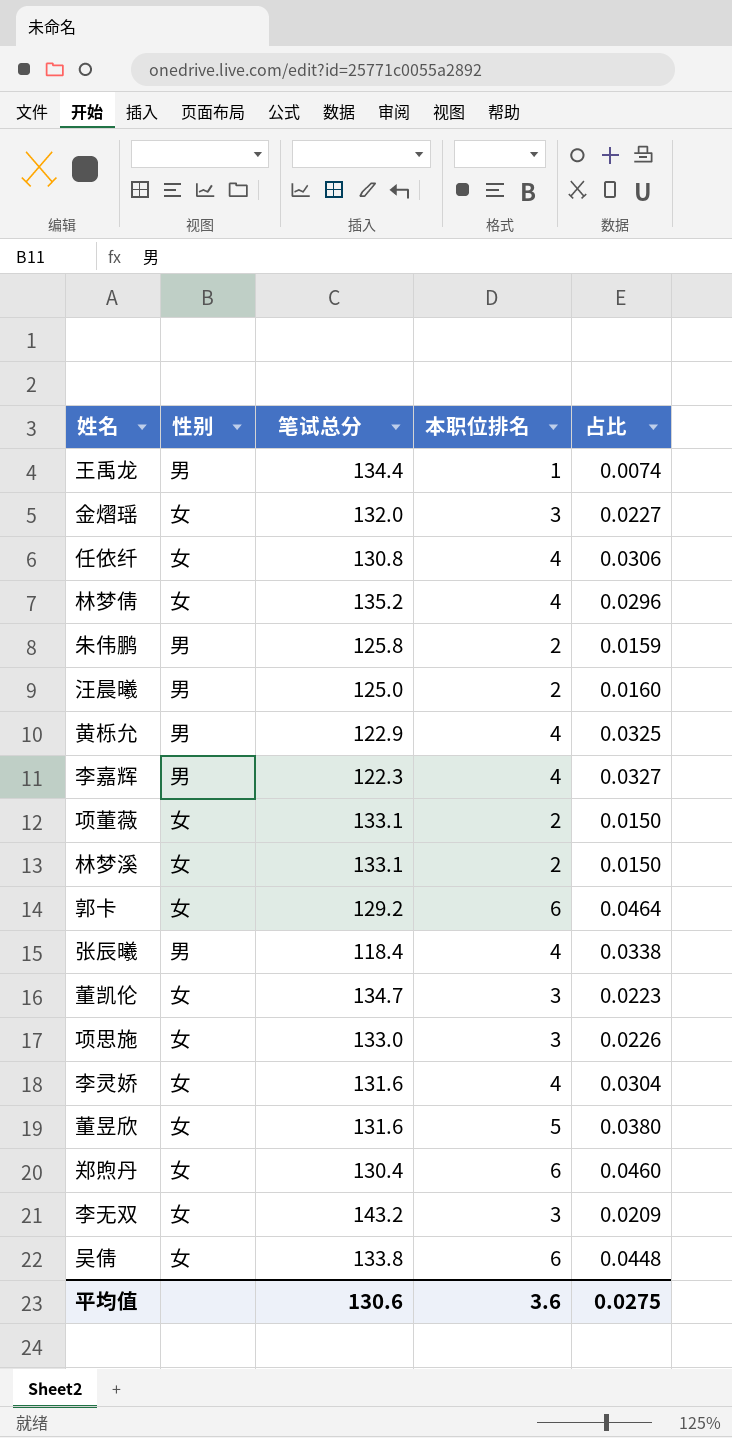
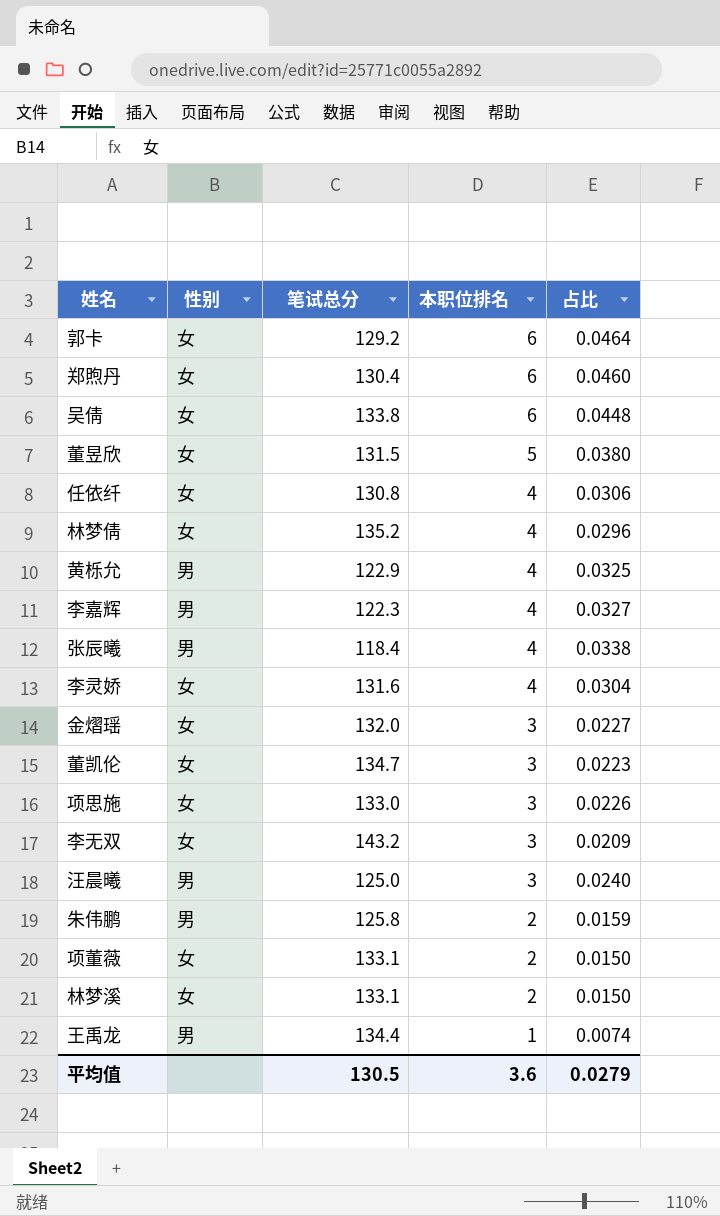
row order: none -> 本职位排名 descending
董昱欣 | 笔试总分: 131.6 -> 131.5
汪晨曦 | 本职位排名: 2 -> 3
汪晨曦 | 占比: 0.0160 -> 0.0240
平均值 | 笔试总分: 130.6 -> 130.5
平均值 | 占比: 0.0275 -> 0.0279

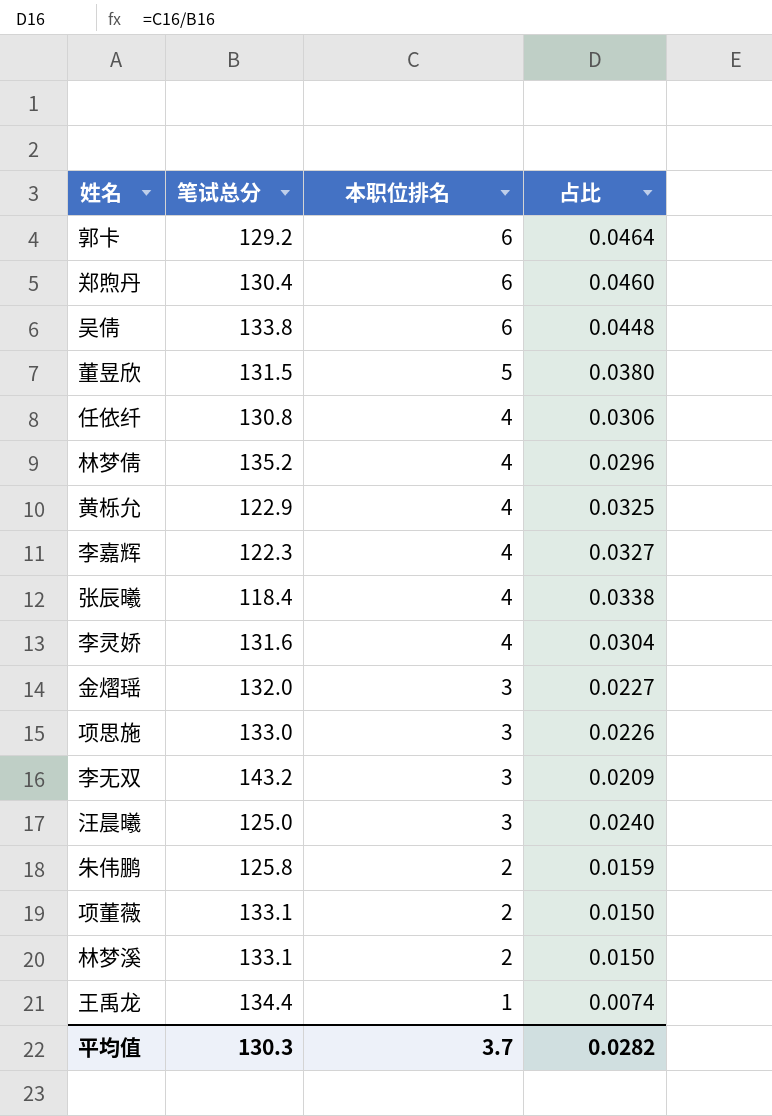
column 性别 | position: 2 -> none
row 董凯伦: 女 | 134.7 | 3 | 0.0223 -> none
平均值 | 笔试总分: 130.5 -> 130.3
平均值 | 本职位排名: 3.6 -> 3.7
平均值 | 占比: 0.0279 -> 0.0282

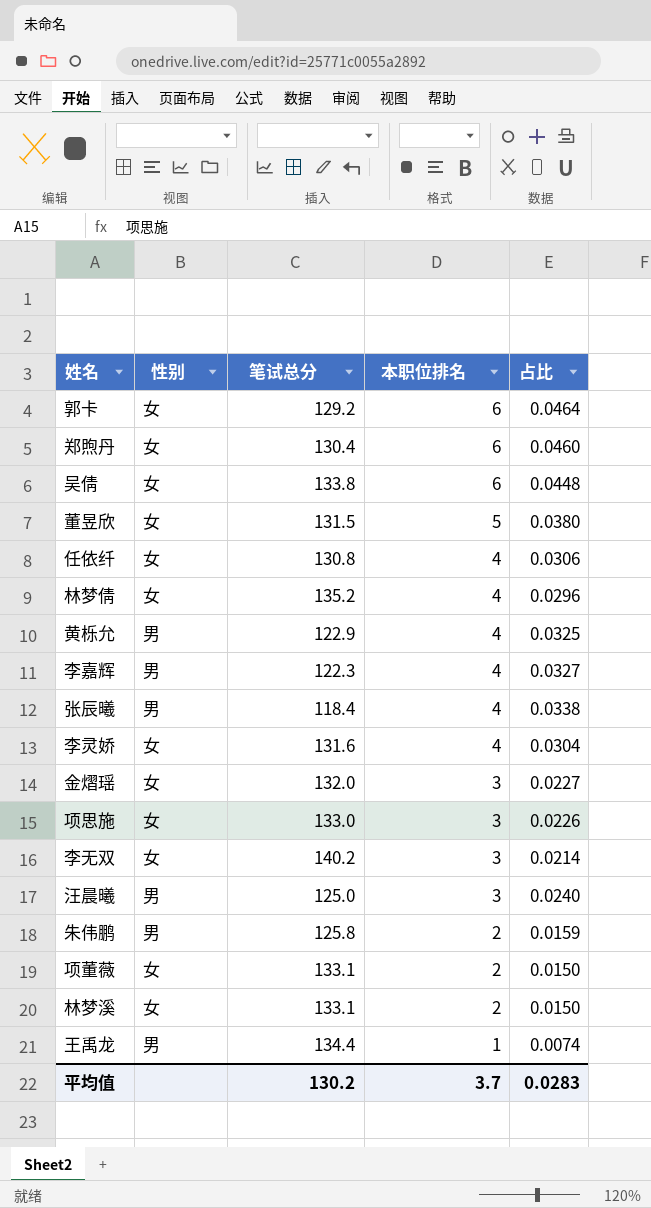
column 性别 | position: none -> 2
李无双 | 笔试总分: 143.2 -> 140.2
李无双 | 占比: 0.0209 -> 0.0214
平均值 | 笔试总分: 130.3 -> 130.2
平均值 | 占比: 0.0282 -> 0.0283

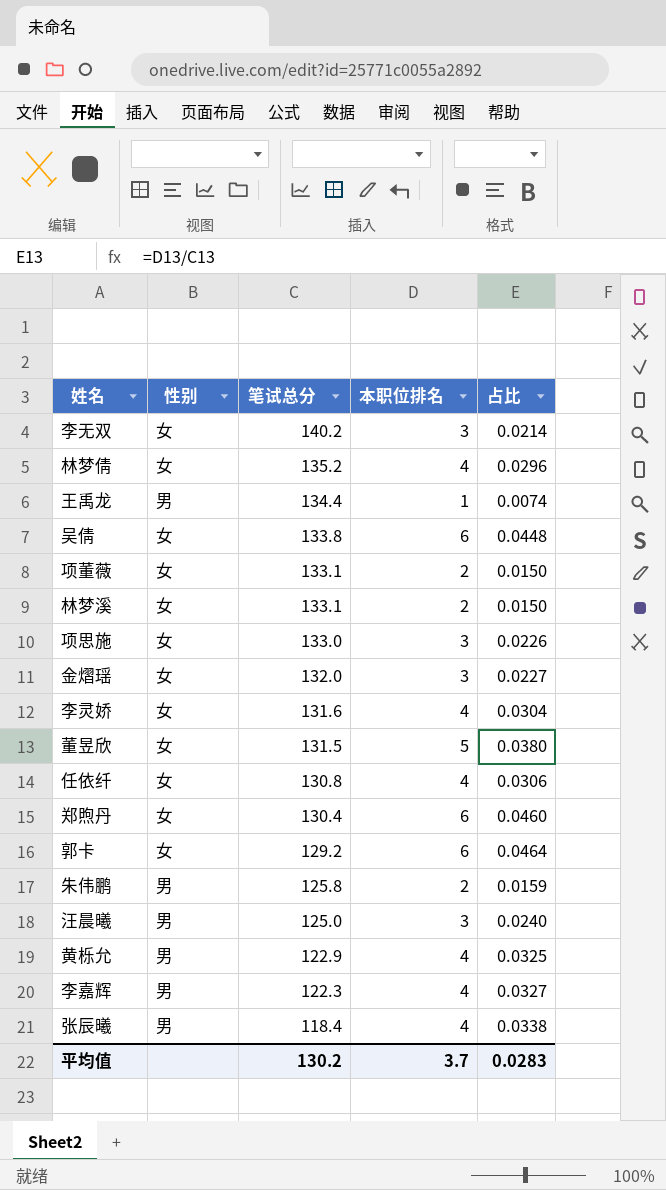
row order: 本职位排名 descending -> 笔试总分 descending

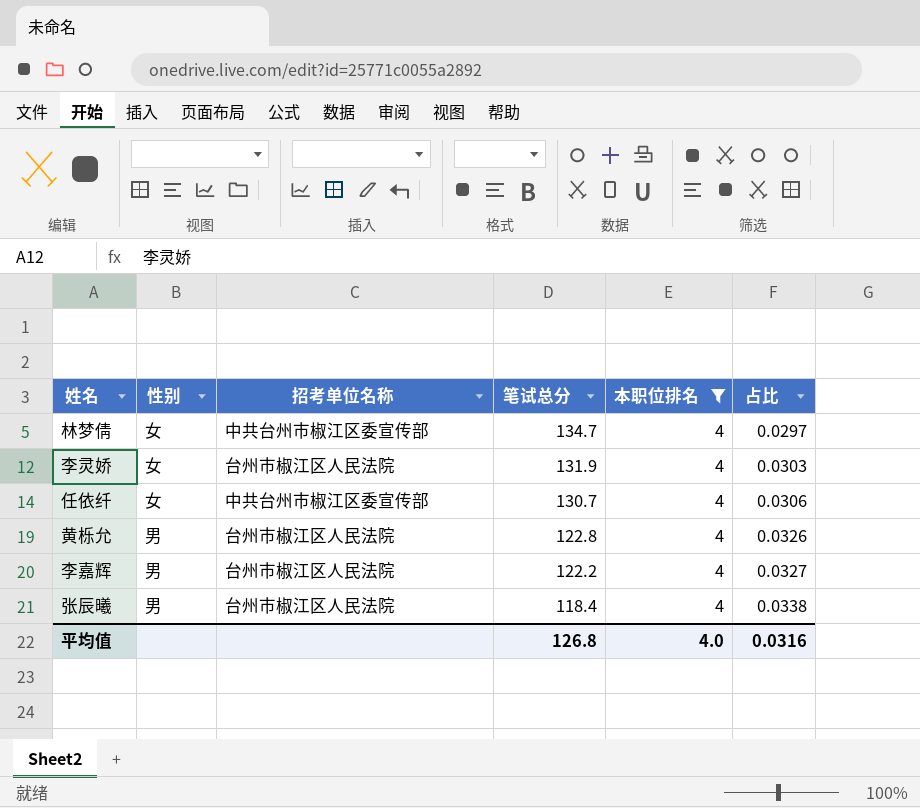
filter: none -> 本职位排名 = 4
column 招考单位名称 | position: none -> 3
林梦倩 | 笔试总分: 135.2 -> 134.7
林梦倩 | 占比: 0.0296 -> 0.0297
李灵娇 | 笔试总分: 131.6 -> 131.9
李灵娇 | 占比: 0.0304 -> 0.0303
任依纤 | 笔试总分: 130.8 -> 130.7
黄栎允 | 笔试总分: 122.9 -> 122.8
黄栎允 | 占比: 0.0325 -> 0.0326
李嘉辉 | 笔试总分: 122.3 -> 122.2
平均值 | 笔试总分: 130.2 -> 126.8
平均值 | 本职位排名: 3.7 -> 4.0
平均值 | 占比: 0.0283 -> 0.0316

